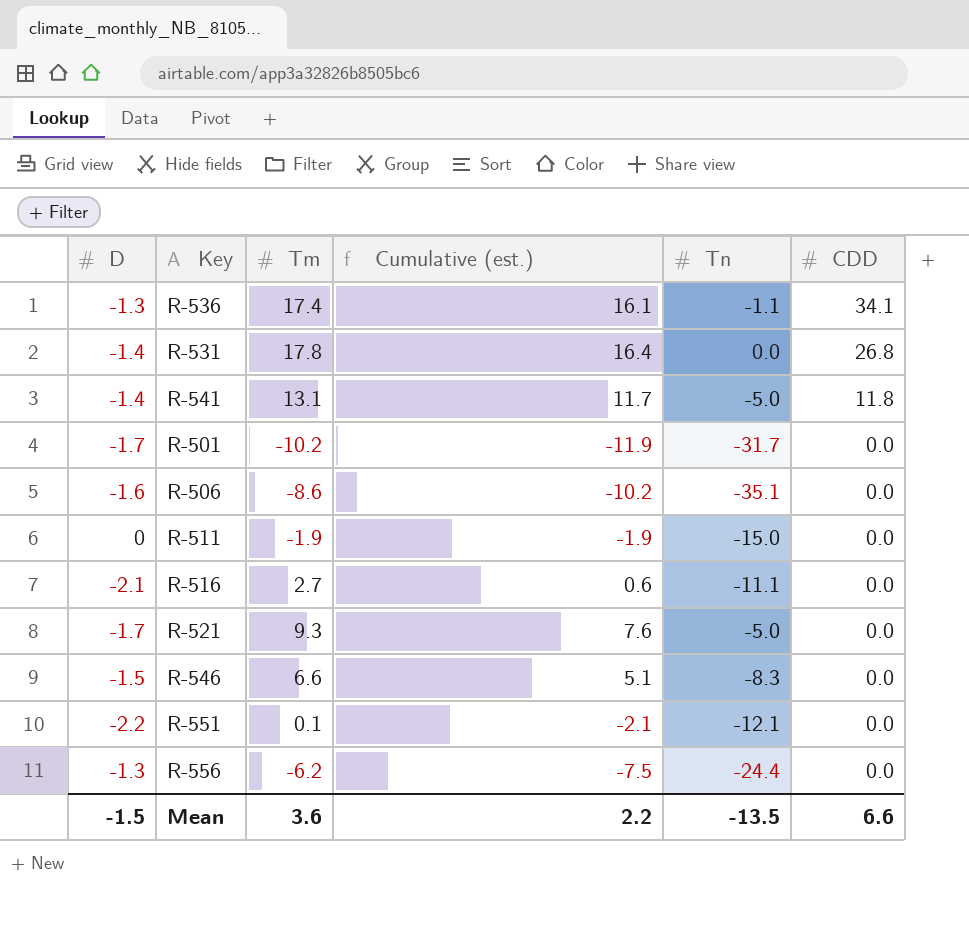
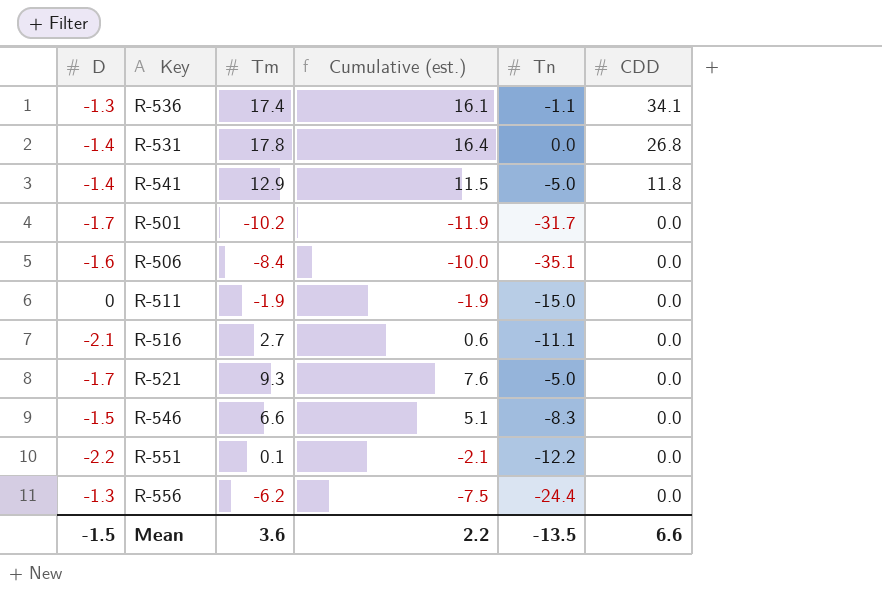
R-541 | Tm: 13.1 -> 12.9
R-541 | Cumulative (est.): 11.7 -> 11.5
R-506 | Tm: -8.6 -> -8.4
R-506 | Cumulative (est.): -10.2 -> -10.0
R-551 | Tn: -12.1 -> -12.2

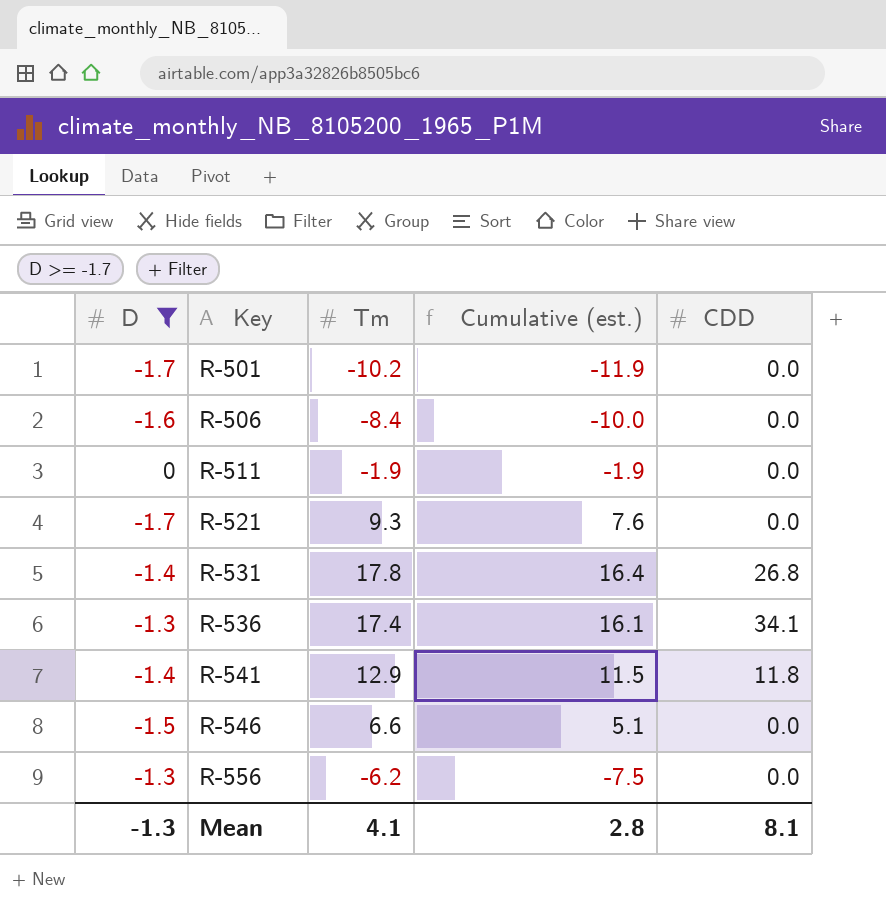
filter: none -> D >= -1.7
row order: CDD descending -> Key ascending
column Tn | position: 5 -> none
Mean | D: -1.5 -> -1.3
Mean | Tm: 3.6 -> 4.1
Mean | Cumulative (est.): 2.2 -> 2.8
Mean | CDD: 6.6 -> 8.1

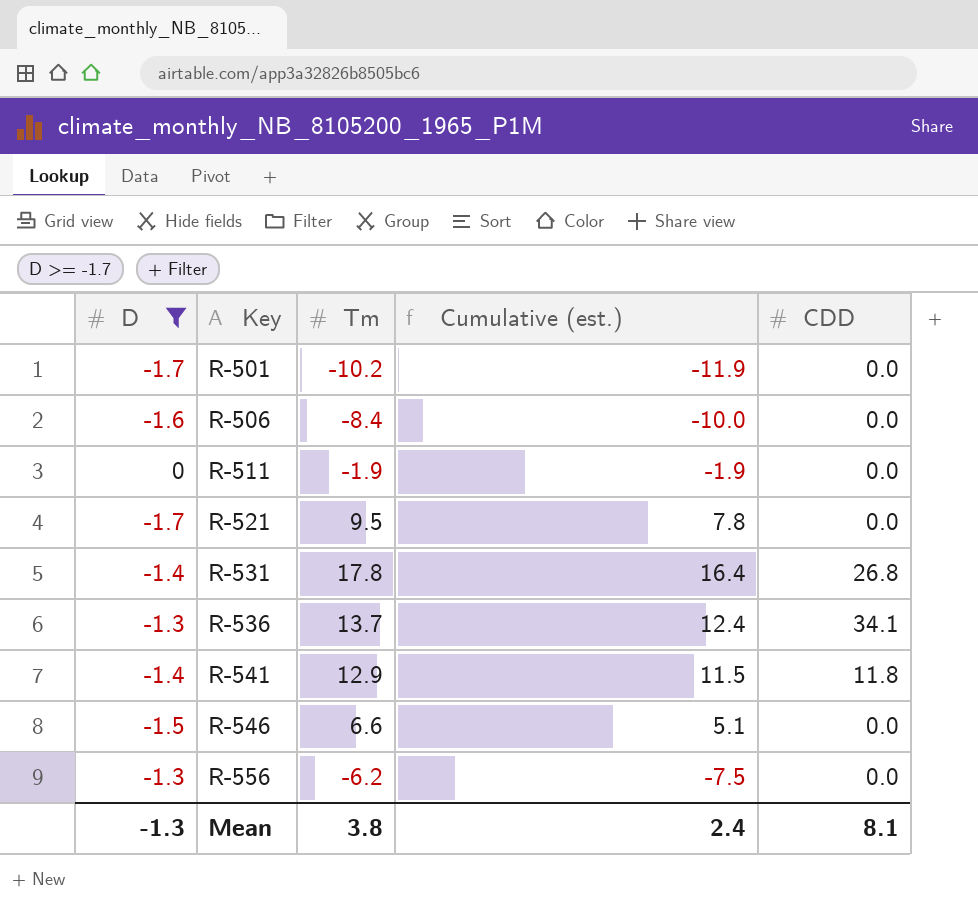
R-521 | Tm: 9.3 -> 9.5
R-521 | Cumulative (est.): 7.6 -> 7.8
R-536 | Tm: 17.4 -> 13.7
R-536 | Cumulative (est.): 16.1 -> 12.4
Mean | Tm: 4.1 -> 3.8
Mean | Cumulative (est.): 2.8 -> 2.4

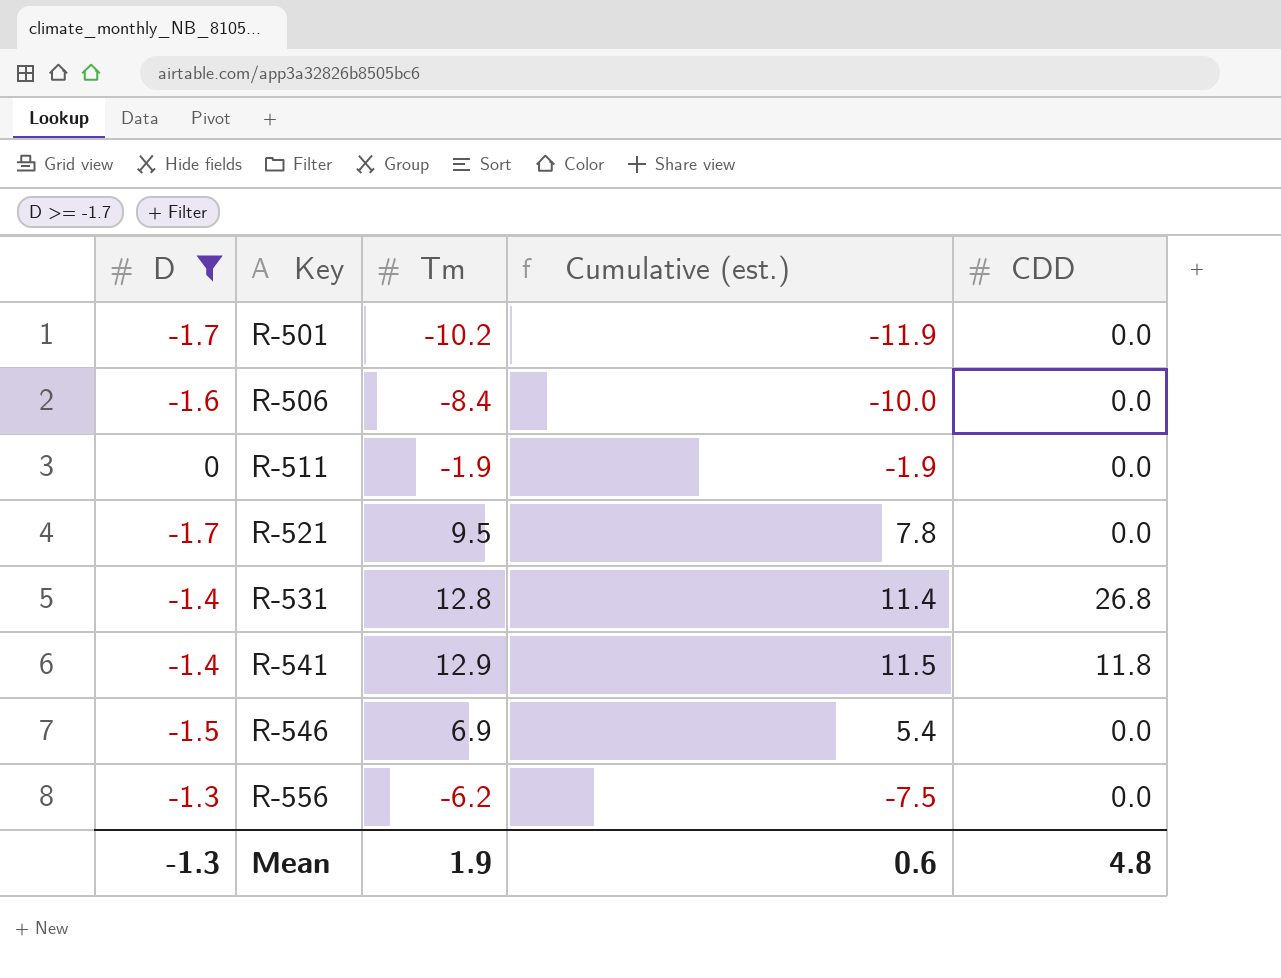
row R-536: -1.3 | 13.7 | 12.4 | 34.1 -> none
R-531 | Tm: 17.8 -> 12.8
R-531 | Cumulative (est.): 16.4 -> 11.4
R-546 | Tm: 6.6 -> 6.9
R-546 | Cumulative (est.): 5.1 -> 5.4
Mean | Tm: 3.8 -> 1.9
Mean | Cumulative (est.): 2.4 -> 0.6
Mean | CDD: 8.1 -> 4.8

